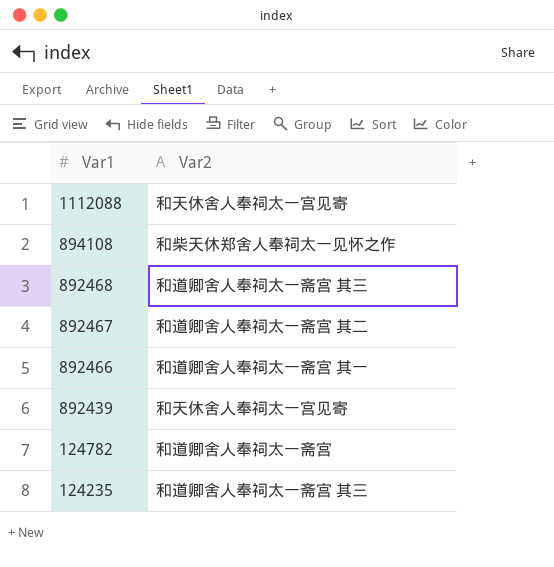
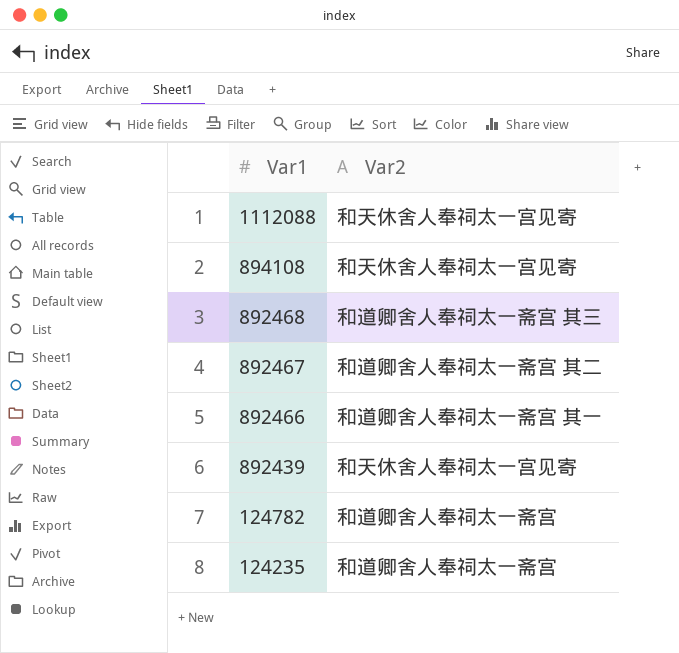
894108 | Var2: 和柴天休郑舍人奉祠太一见怀之作 -> 和天休舍人奉祠太一宫见寄
124235 | Var2: 和道卿舍人奉祠太一斋宫 其三 -> 和道卿舍人奉祠太一斋宫

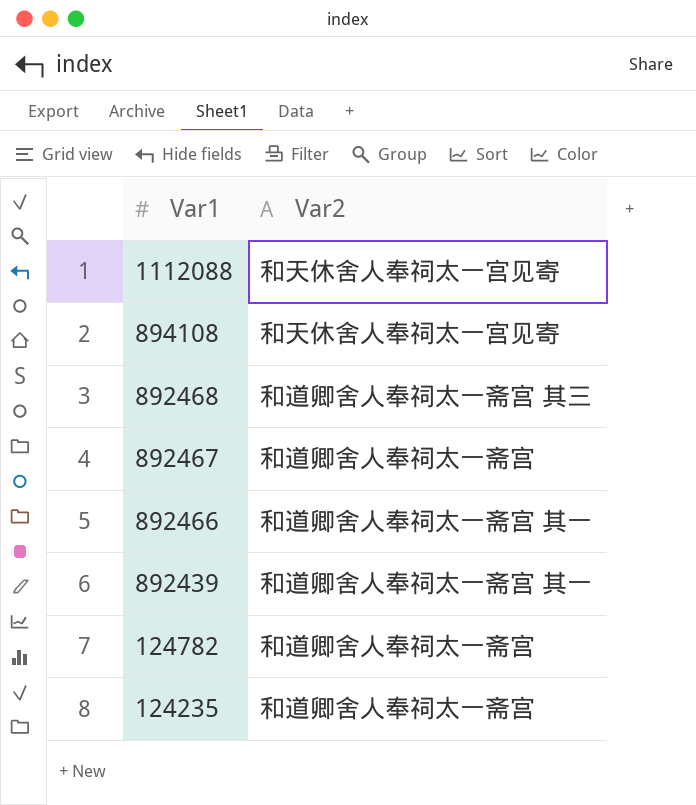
892467 | Var2: 和道卿舍人奉祠太一斋宫 其二 -> 和道卿舍人奉祠太一斋宫
892439 | Var2: 和天休舍人奉祠太一宫见寄 -> 和道卿舍人奉祠太一斋宫 其一

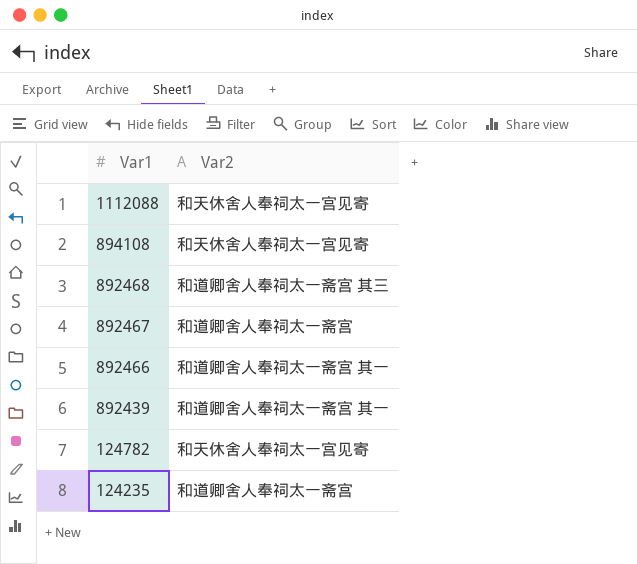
124782 | Var2: 和道卿舍人奉祠太一斋宫 -> 和天休舍人奉祠太一宫见寄

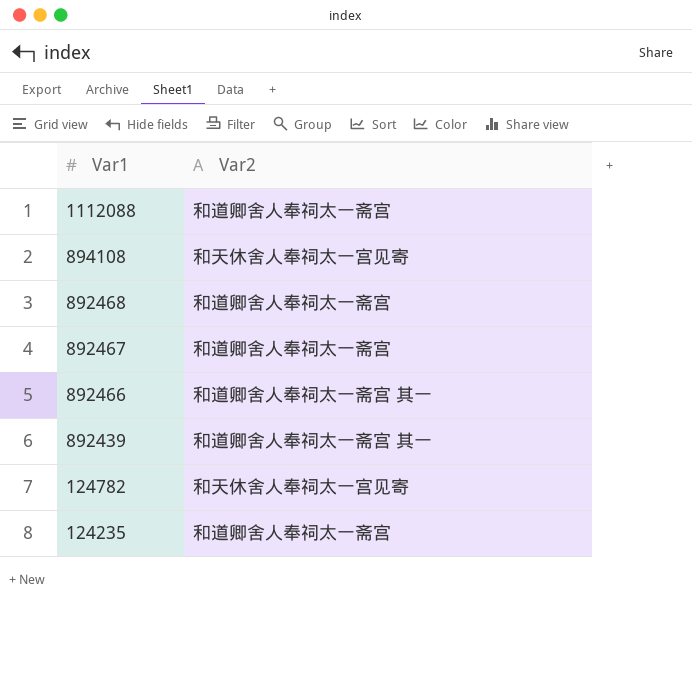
1112088 | Var2: 和天休舍人奉祠太一宫见寄 -> 和道卿舍人奉祠太一斋宫
892468 | Var2: 和道卿舍人奉祠太一斋宫 其三 -> 和道卿舍人奉祠太一斋宫

